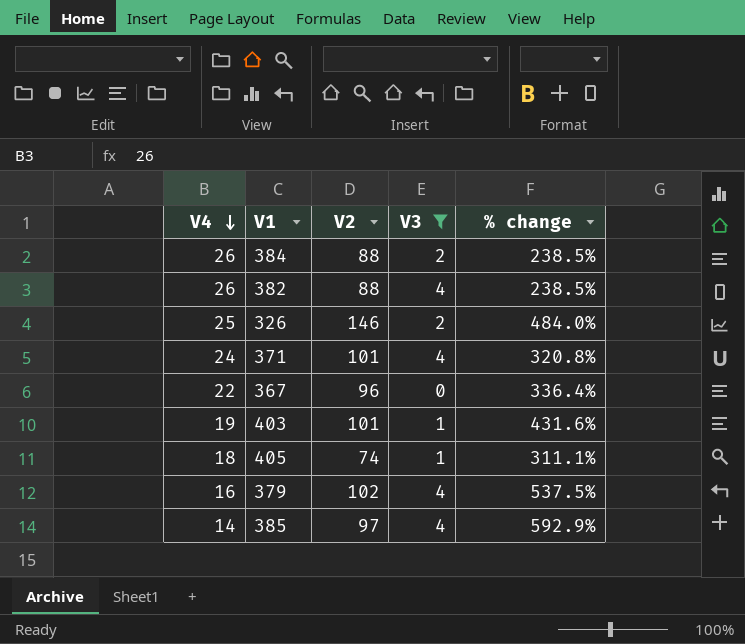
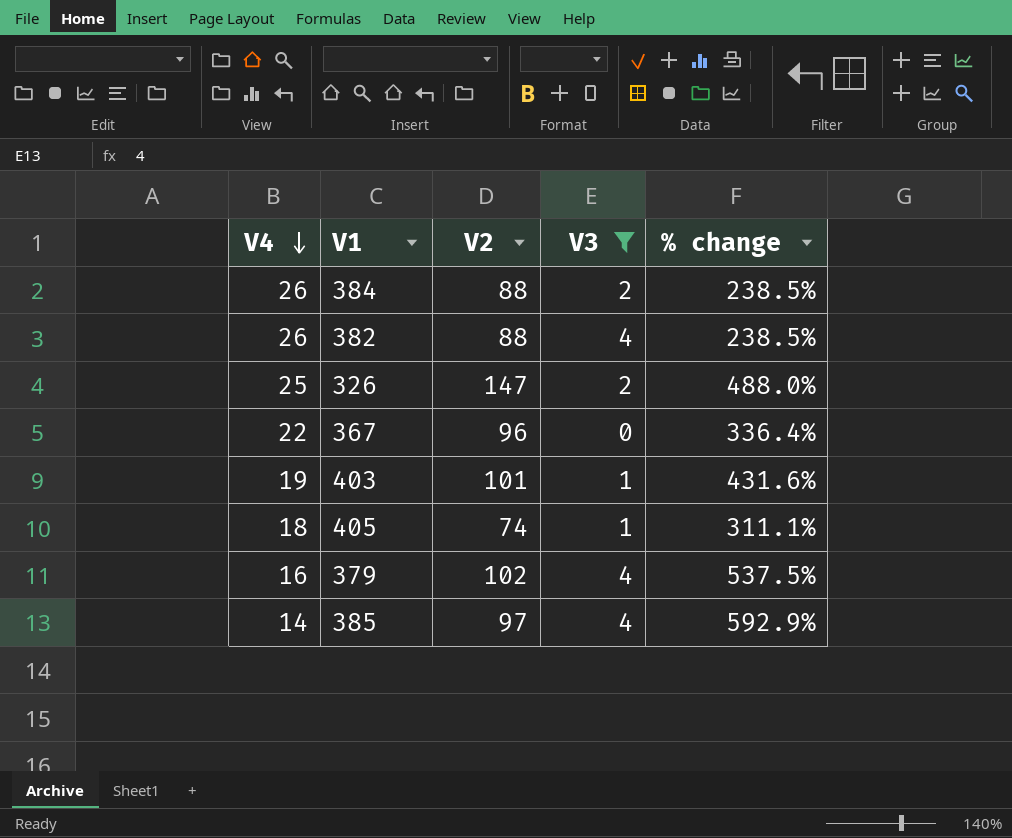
row 371: 24 | 101 | 4 | 320.8% -> none
326 | V2: 146 -> 147
326 | % change: 484.0% -> 488.0%

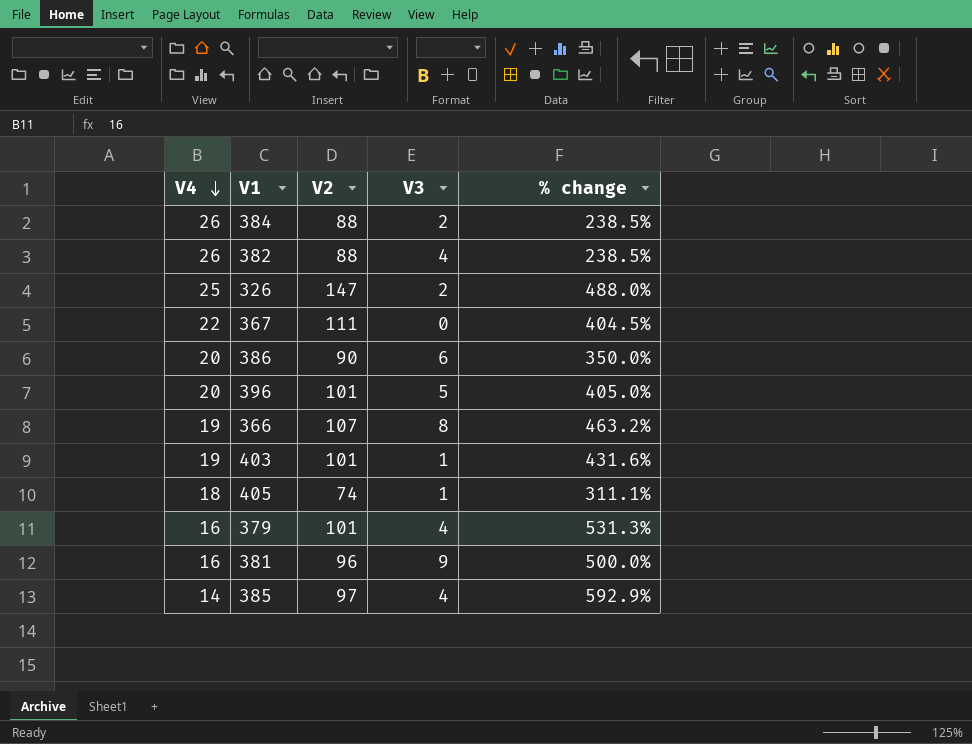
filter: V3 <= 4 -> none
367 | V2: 96 -> 111
367 | % change: 336.4% -> 404.5%
379 | V2: 102 -> 101
379 | % change: 537.5% -> 531.3%

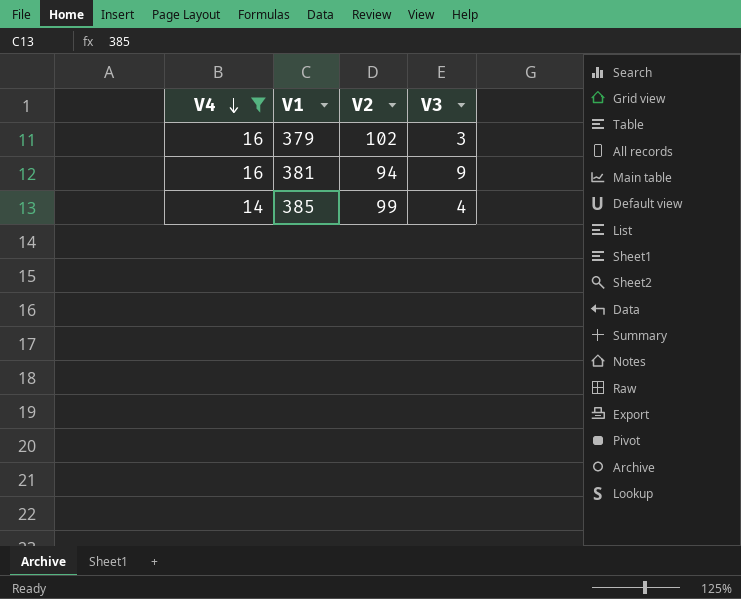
filter: none -> V4 <= 16
column % change | formula: ([V2] - [V4]) / [V4] -> none
379 | V2: 101 -> 102
379 | V3: 4 -> 3
381 | V2: 96 -> 94
385 | V2: 97 -> 99

